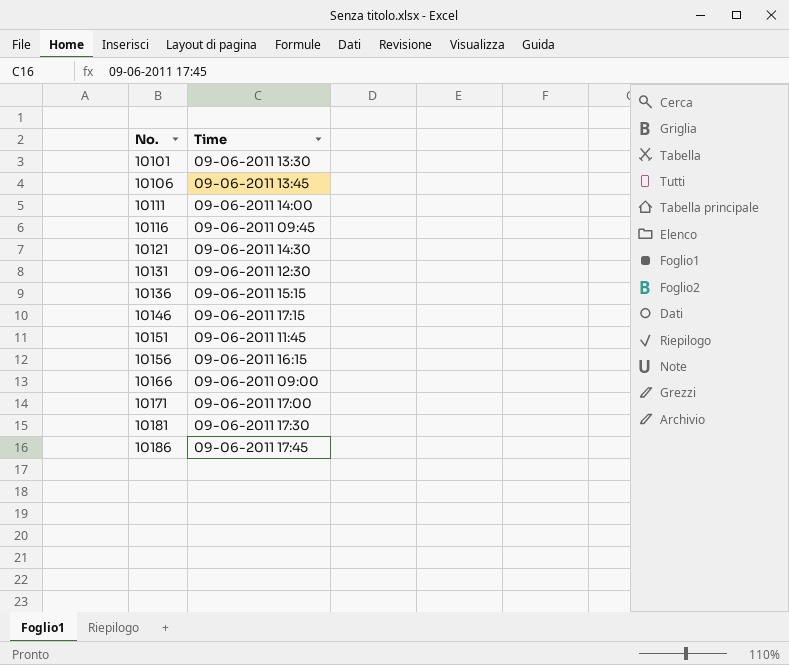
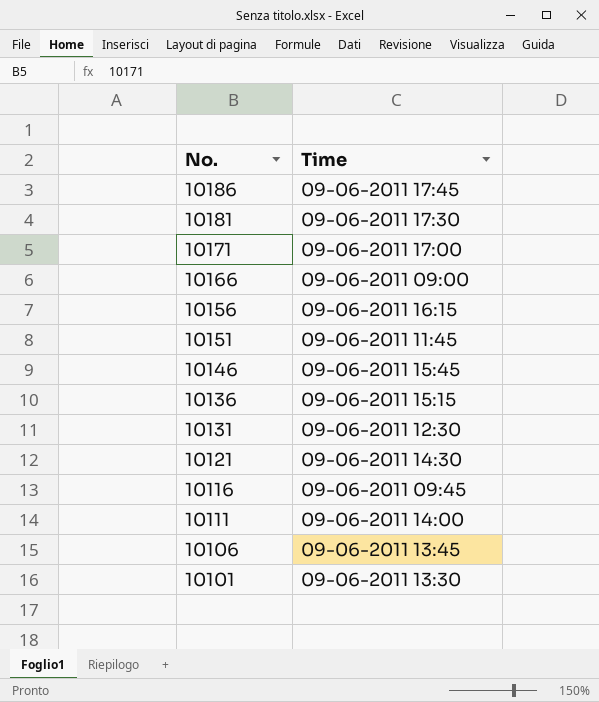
row order: No. ascending -> No. descending
10146 | Time: 09-06-2011 17:15 -> 09-06-2011 15:45

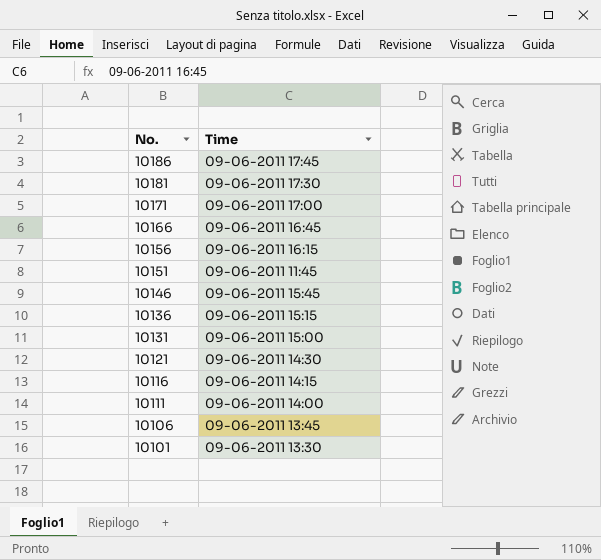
10166 | Time: 09-06-2011 09:00 -> 09-06-2011 16:45
10131 | Time: 09-06-2011 12:30 -> 09-06-2011 15:00
10116 | Time: 09-06-2011 09:45 -> 09-06-2011 14:15

